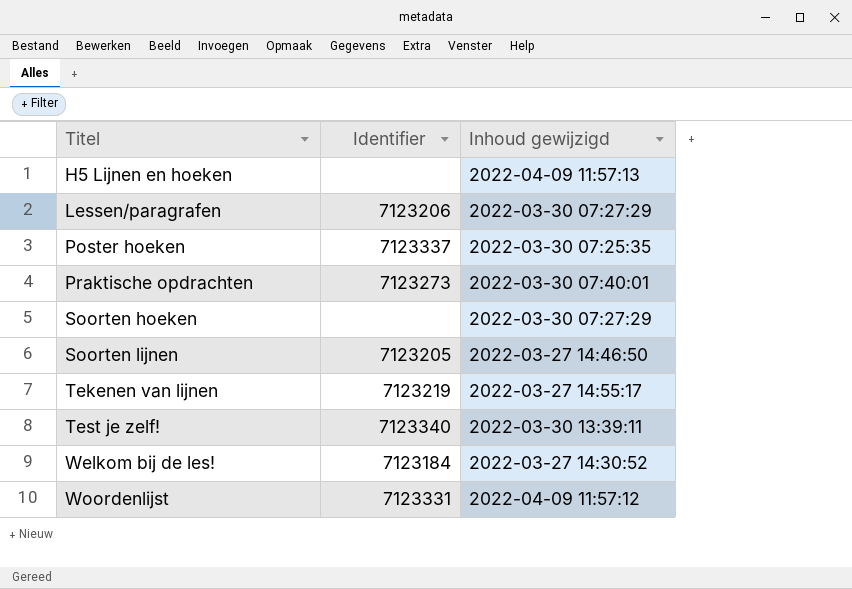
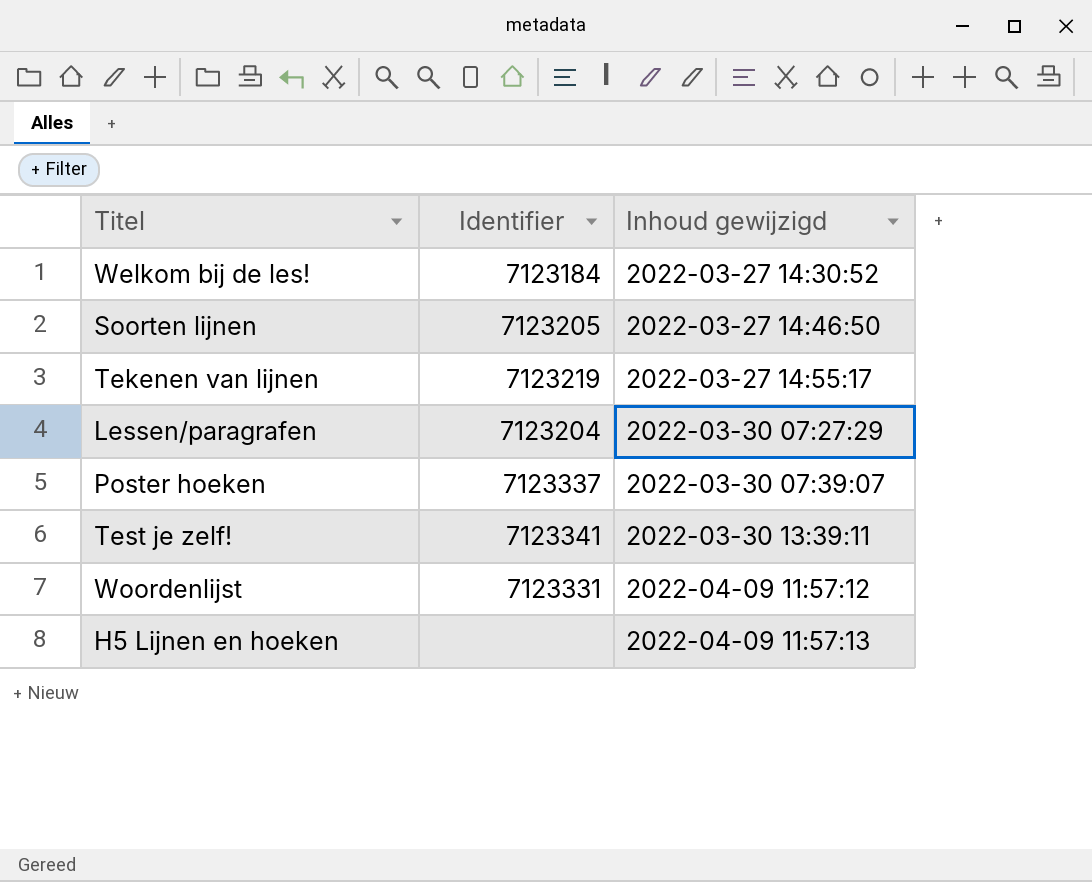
row order: Titel ascending -> Inhoud gewijzigd ascending
row Praktische opdrachten: 7123273 | 2022-03-30 07:40:01 -> none
row Soorten hoeken: none | 2022-03-30 07:27:29 -> none
Lessen/paragrafen | Identifier: 7123206 -> 7123204
Poster hoeken | Inhoud gewijzigd: 2022-03-30 07:25:35 -> 2022-03-30 07:39:07
Test je zelf! | Identifier: 7123340 -> 7123341

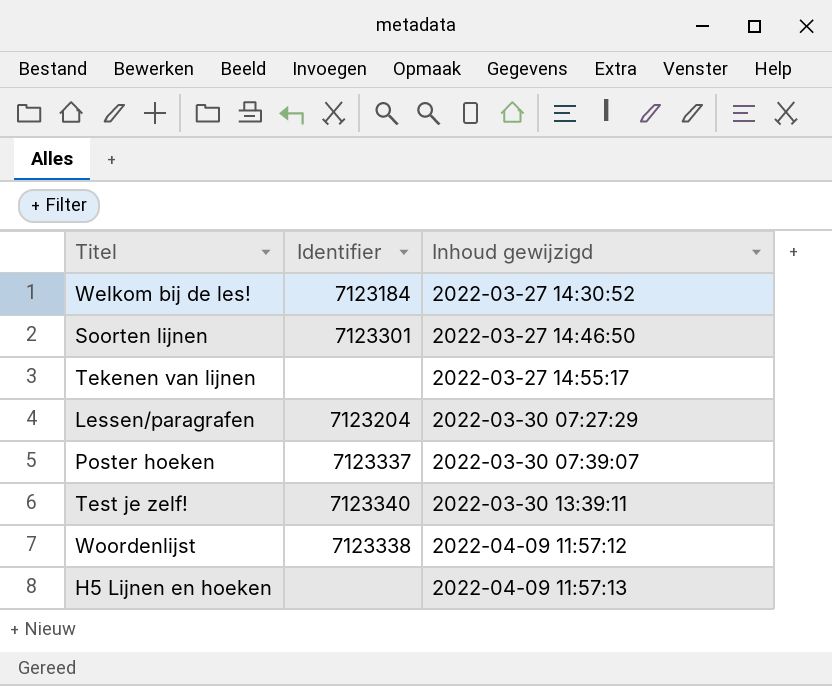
Soorten lijnen | Identifier: 7123205 -> 7123301
Tekenen van lijnen | Identifier: 7123219 -> none
Test je zelf! | Identifier: 7123341 -> 7123340
Woordenlijst | Identifier: 7123331 -> 7123338

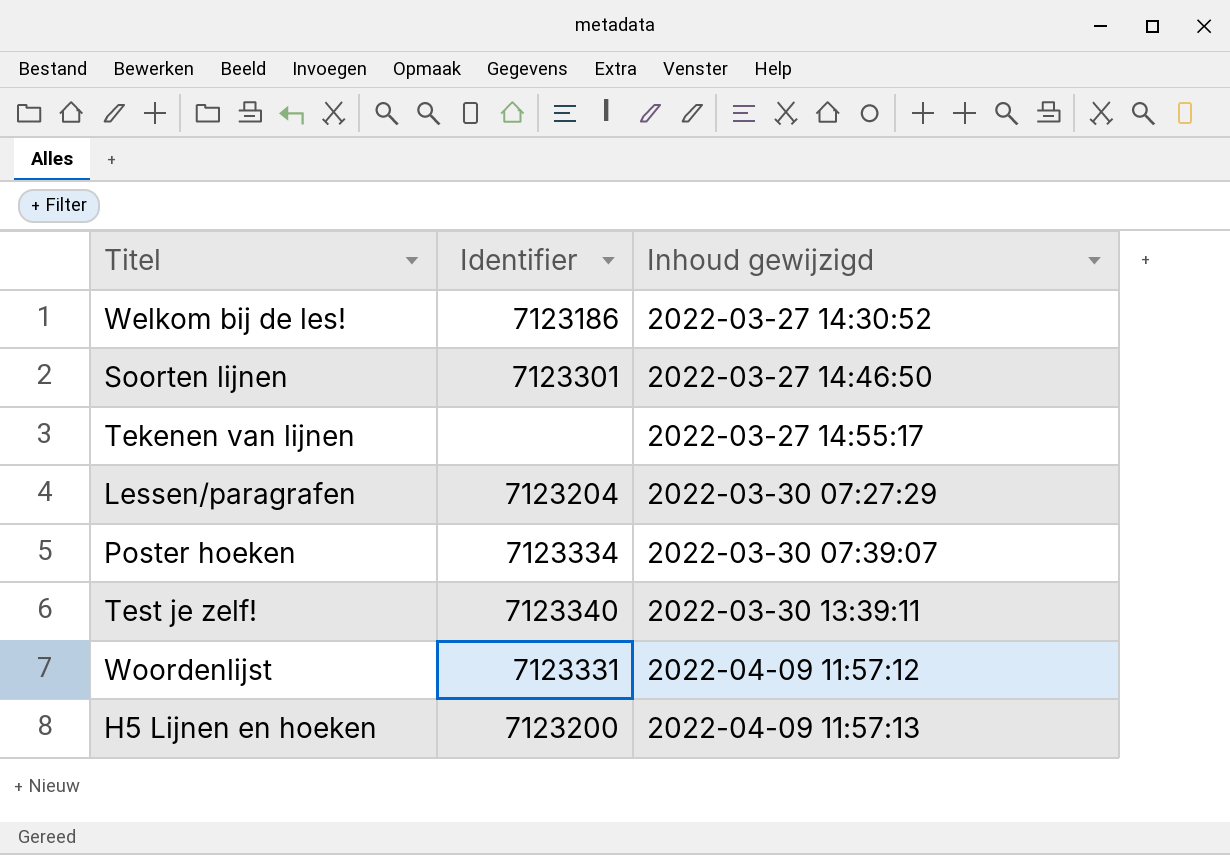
Welkom bij de les! | Identifier: 7123184 -> 7123186
Poster hoeken | Identifier: 7123337 -> 7123334
Woordenlijst | Identifier: 7123338 -> 7123331
H5 Lijnen en hoeken | Identifier: none -> 7123200

